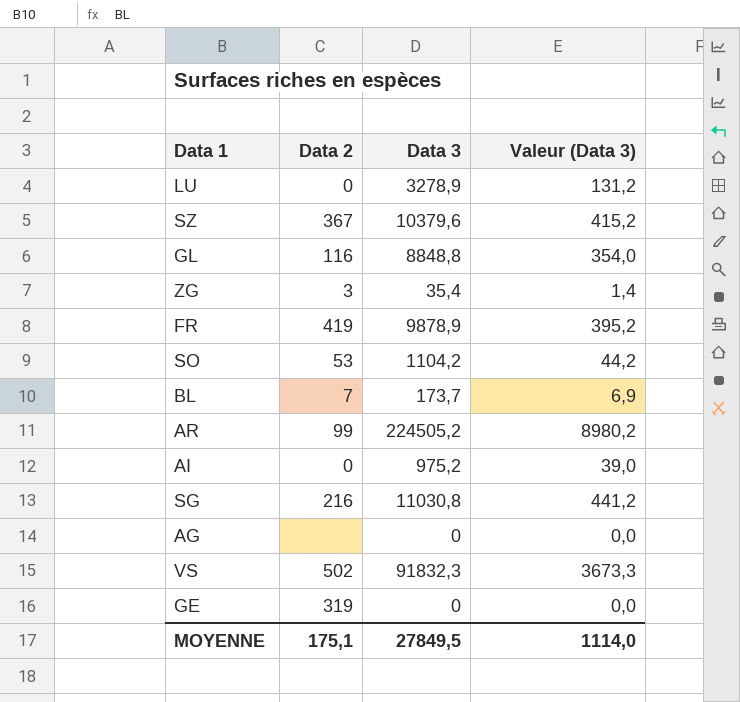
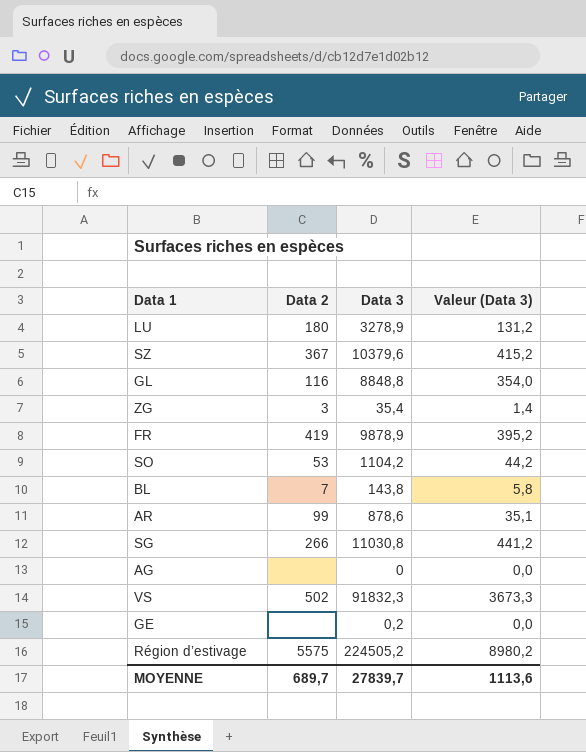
row AI: 0 | 975,2 | 39,0 -> none
LU | Data 2: 0 -> 180
BL | Data 3: 173,7 -> 143,8
BL | Valeur (Data 3): 6,9 -> 5,8
AR | Data 3: 224505,2 -> 878,6
AR | Valeur (Data 3): 8980,2 -> 35,1
SG | Data 2: 216 -> 266
GE | Data 2: 319 -> none
GE | Data 3: 0 -> 0,2
row Région d’estivage: none -> 5575 | 224505,2 | 8980,2
MOYENNE | Data 2: 175,1 -> 689,7
MOYENNE | Data 3: 27849,5 -> 27839,7
MOYENNE | Valeur (Data 3): 1114,0 -> 1113,6

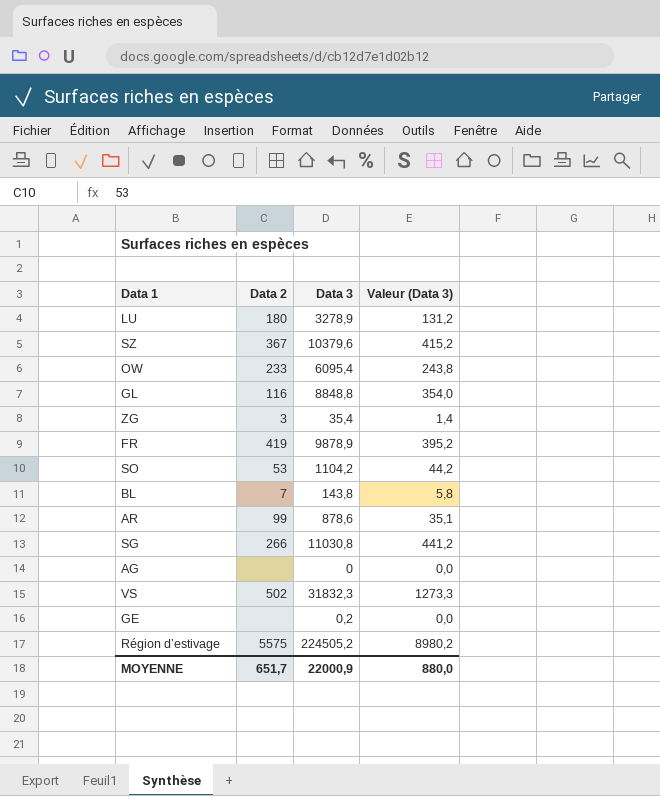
row OW: none -> 233 | 6095,4 | 243,8
VS | Data 3: 91832,3 -> 31832,3
VS | Valeur (Data 3): 3673,3 -> 1273,3
MOYENNE | Data 2: 689,7 -> 651,7
MOYENNE | Data 3: 27839,7 -> 22000,9
MOYENNE | Valeur (Data 3): 1113,6 -> 880,0

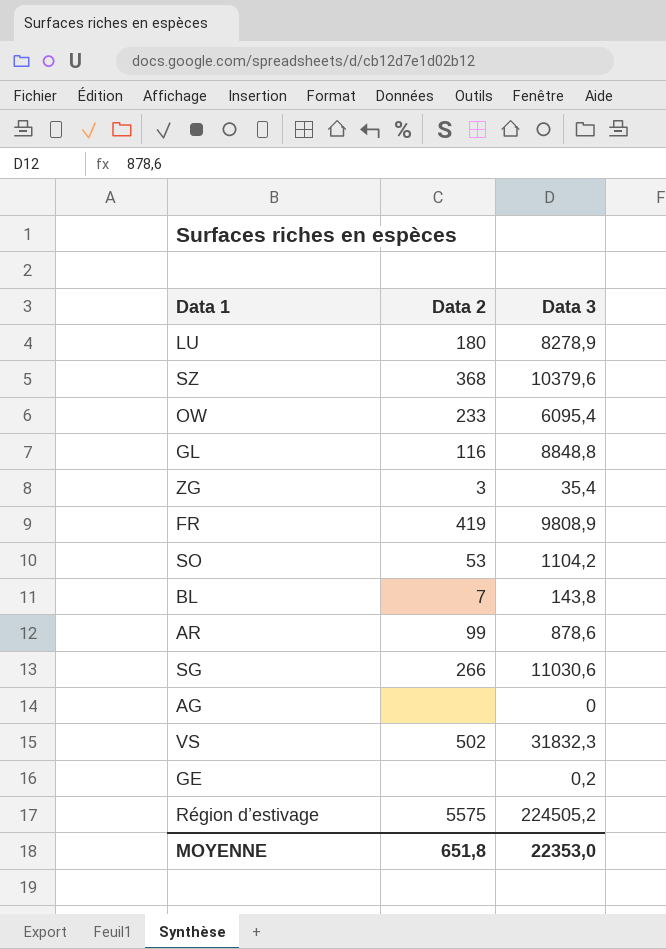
column Valeur (Data 3) | formula: [Data 3] * 0,04 -> none
LU | Data 3: 3278,9 -> 8278,9
SZ | Data 2: 367 -> 368
FR | Data 3: 9878,9 -> 9808,9
SG | Data 3: 11030,8 -> 11030,6
MOYENNE | Data 2: 651,7 -> 651,8
MOYENNE | Data 3: 22000,9 -> 22353,0

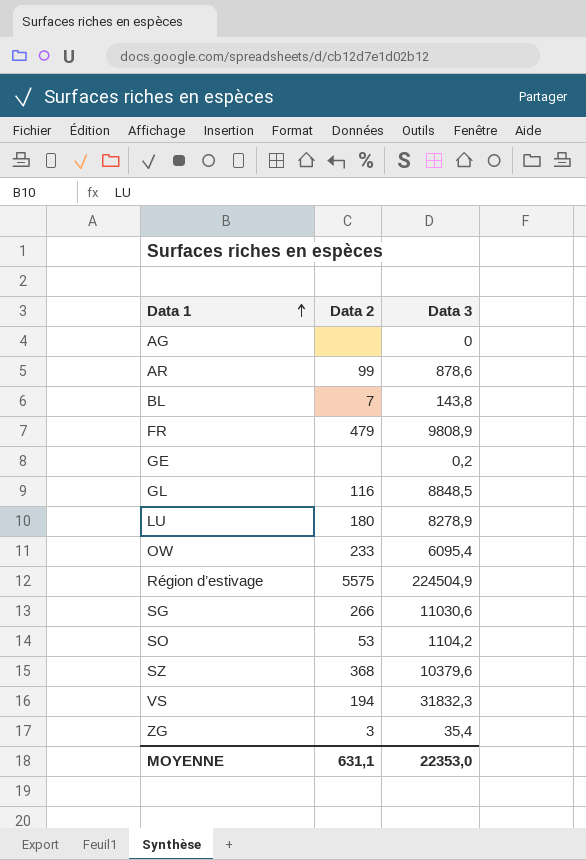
row order: none -> Data 1 ascending
FR | Data 2: 419 -> 479
GL | Data 3: 8848,8 -> 8848,5
Région d’estivage | Data 3: 224505,2 -> 224504,9
VS | Data 2: 502 -> 194
MOYENNE | Data 2: 651,8 -> 631,1

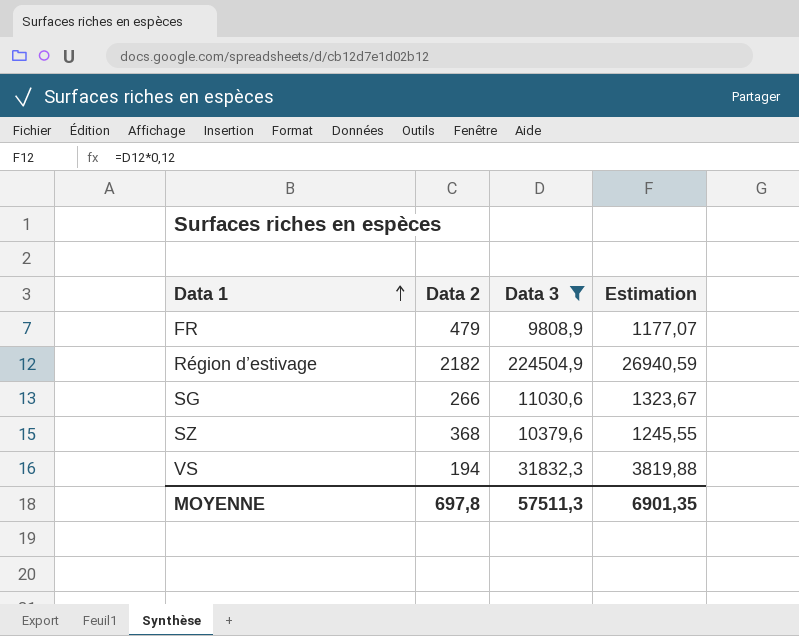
filter: none -> Data 3 >= 9808,9
column Estimation | formula: none -> [Data 3] * 0,12
Région d’estivage | Data 2: 5575 -> 2182
MOYENNE | Data 2: 631,1 -> 697,8
MOYENNE | Data 3: 22353,0 -> 57511,3

